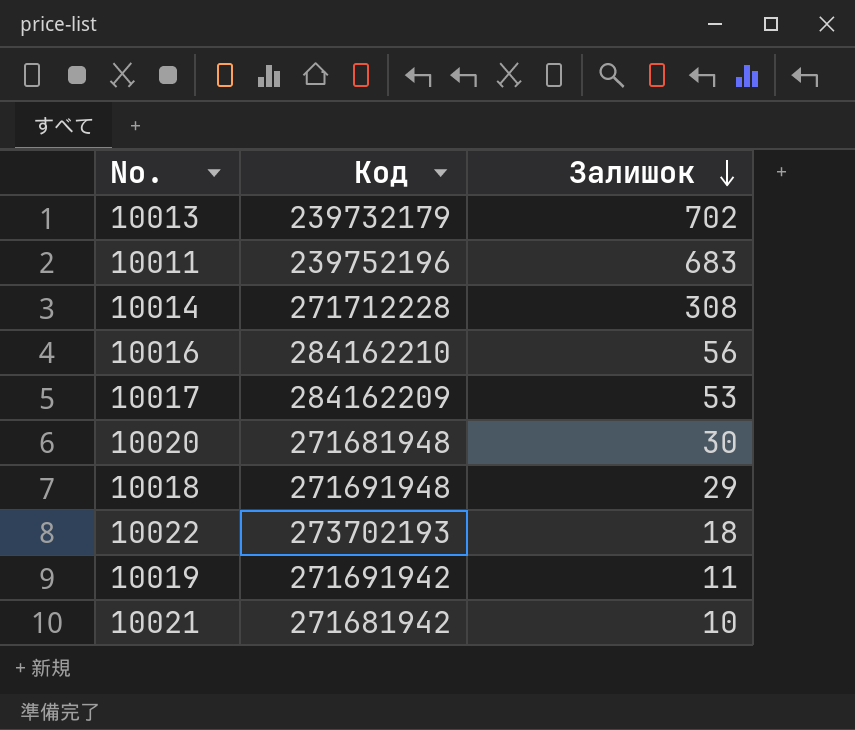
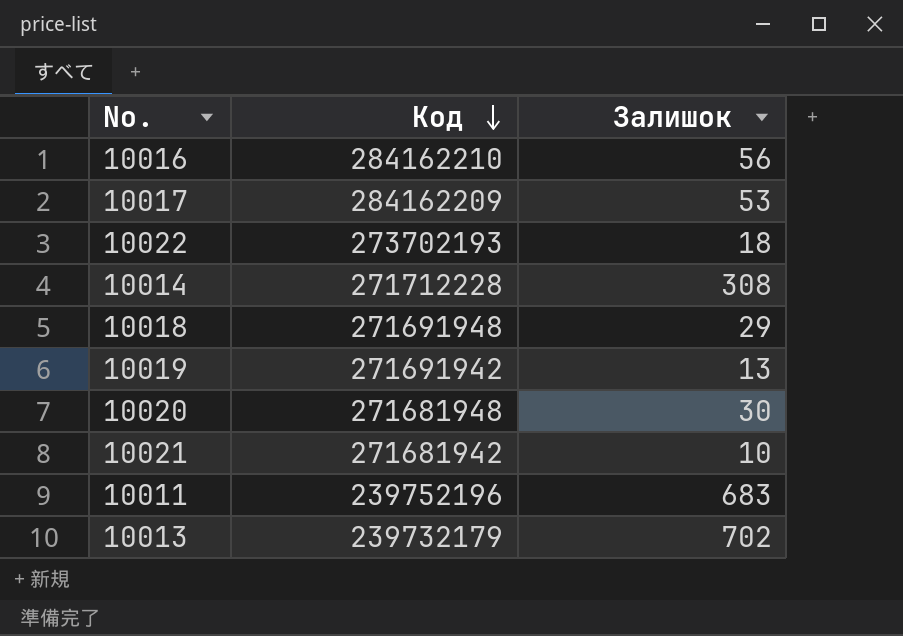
row order: Залишок descending -> Код descending
10019 | Залишок: 11 -> 13

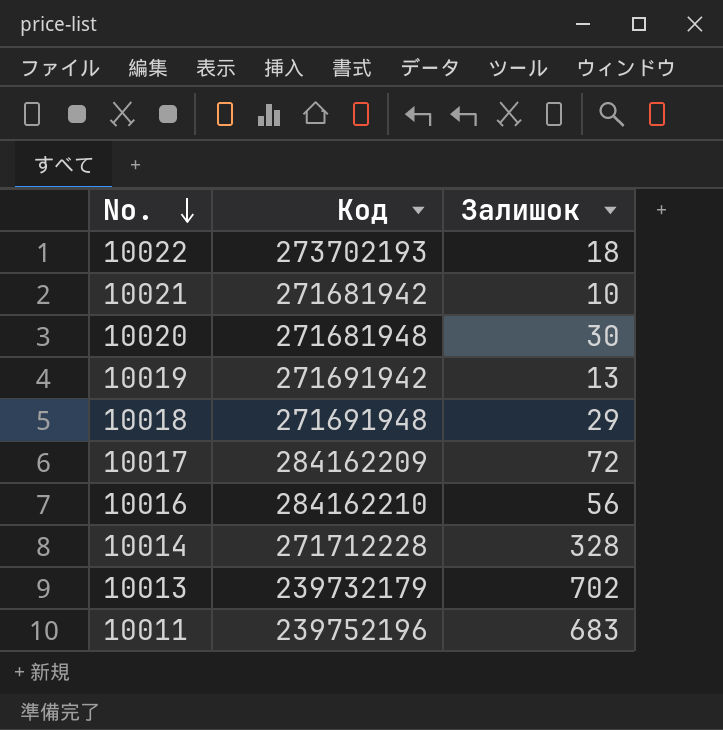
row order: Код descending -> No. descending
10017 | Залишок: 53 -> 72
10014 | Залишок: 308 -> 328

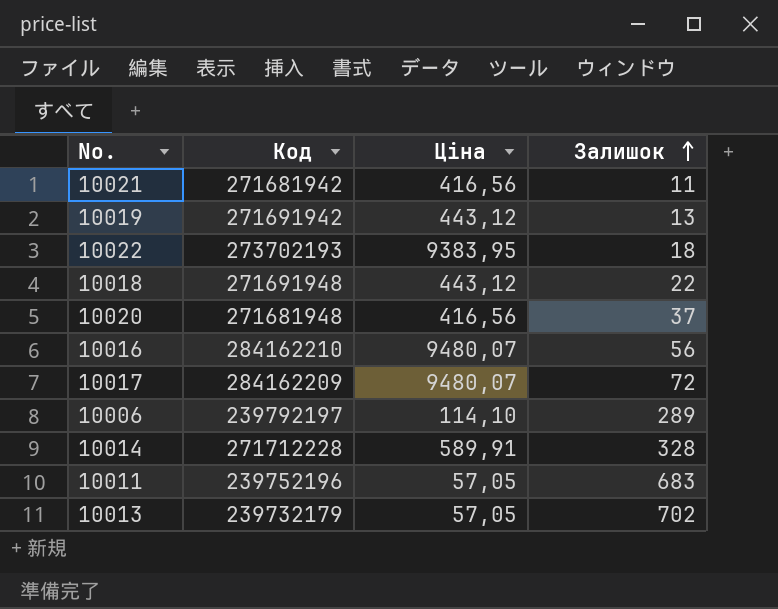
row order: No. descending -> Залишок ascending
column Ціна | position: none -> 3
10021 | Залишок: 10 -> 11
10018 | Залишок: 29 -> 22
10020 | Залишок: 30 -> 37
row 10006: none -> 239792197 | 114,10 | 289

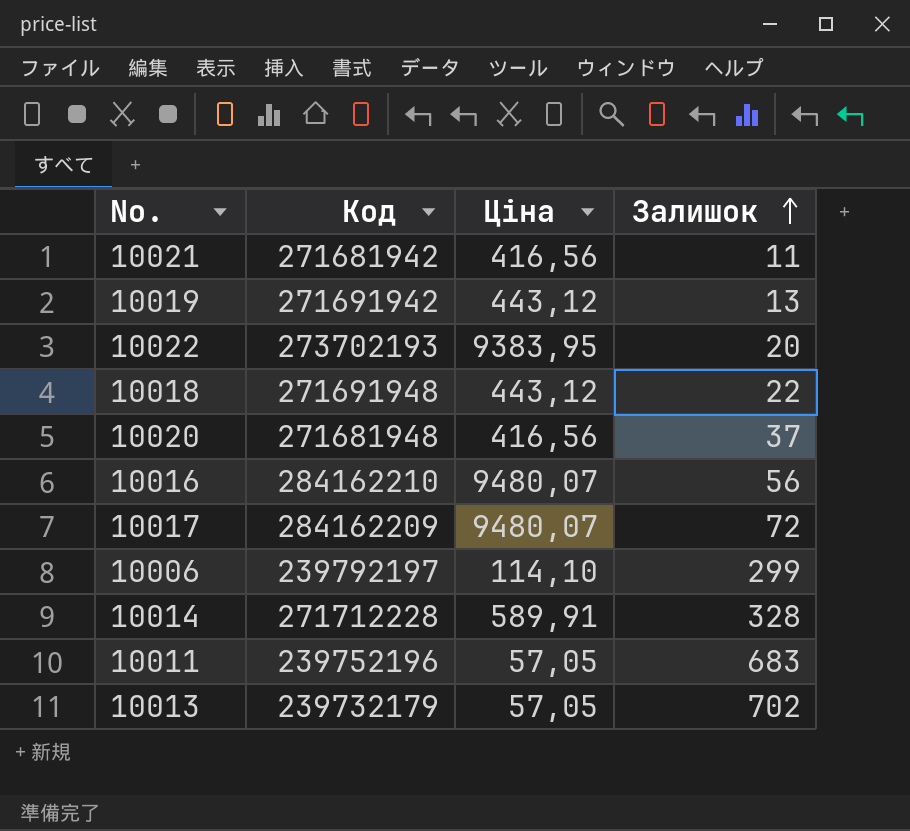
10022 | Залишок: 18 -> 20
10006 | Залишок: 289 -> 299

